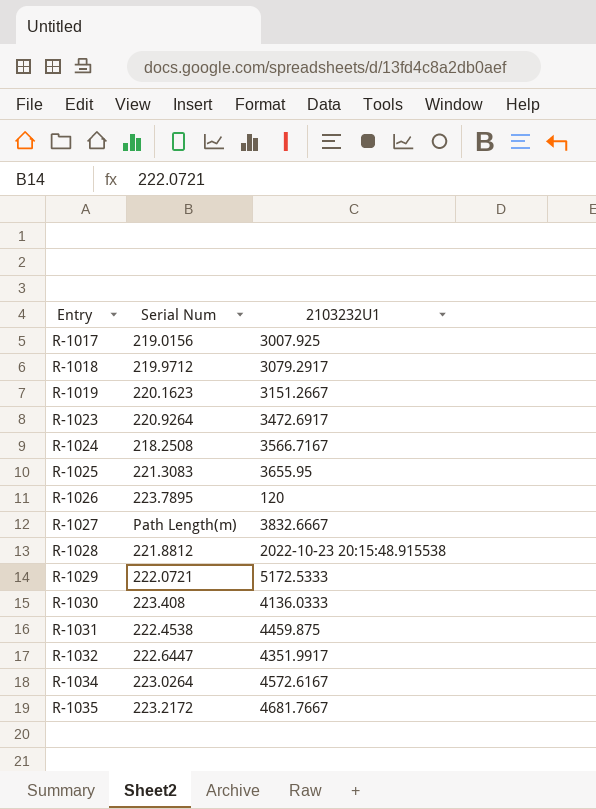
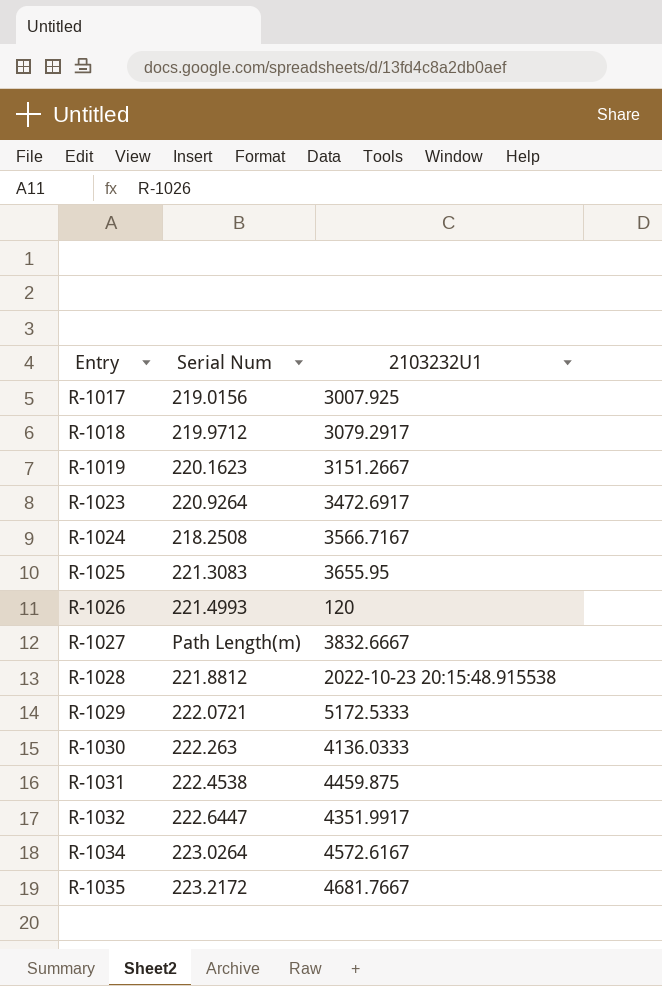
R-1026 | Serial Num: 223.7895 -> 221.4993
R-1030 | Serial Num: 223.408 -> 222.263

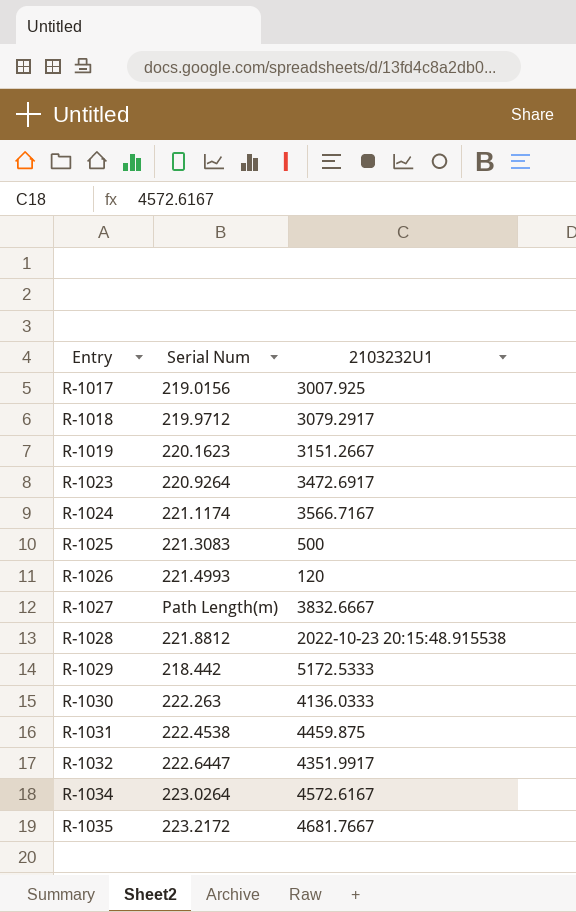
R-1024 | Serial Num: 218.2508 -> 221.1174
R-1025 | 2103232U1: 3655.95 -> 500
R-1029 | Serial Num: 222.0721 -> 218.442

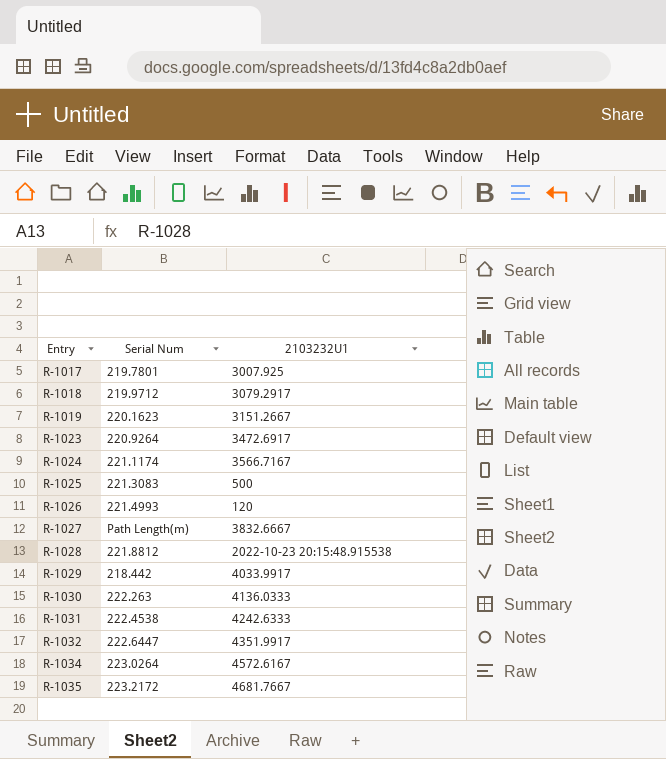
R-1017 | Serial Num: 219.0156 -> 219.7801
R-1029 | 2103232U1: 5172.5333 -> 4033.9917
R-1031 | 2103232U1: 4459.875 -> 4242.6333

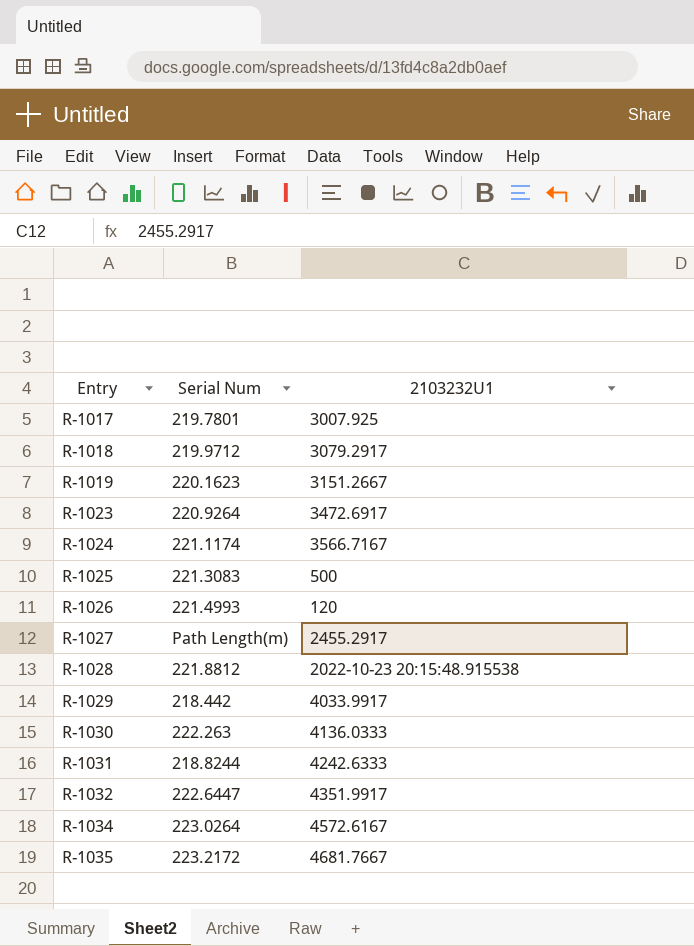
R-1027 | 2103232U1: 3832.6667 -> 2455.2917
R-1031 | Serial Num: 222.4538 -> 218.8244

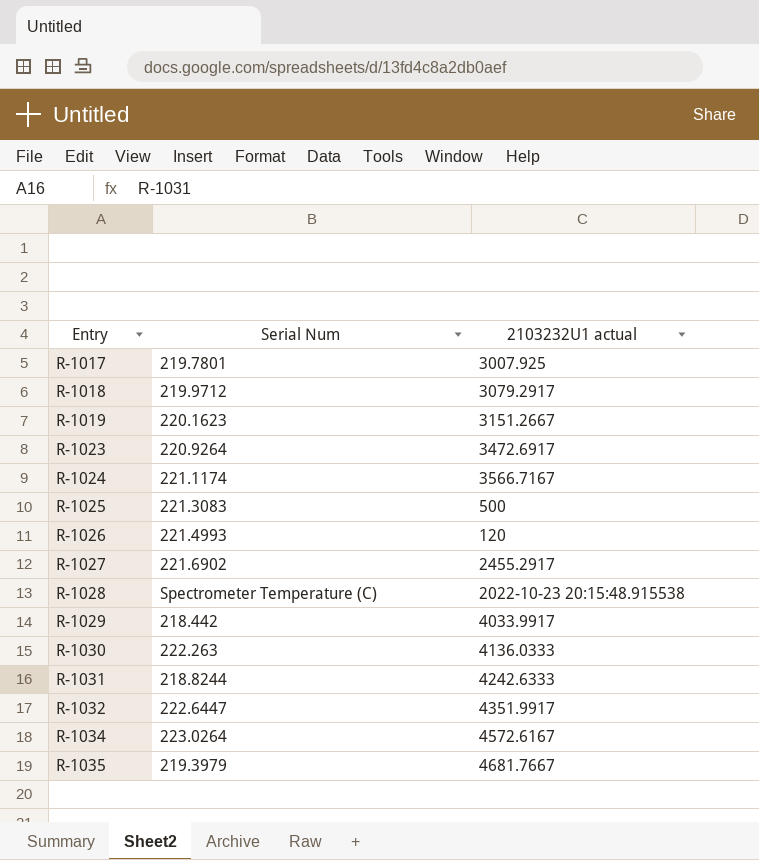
column name: 2103232U1 -> 2103232U1 actual
R-1027 | Serial Num: Path Length(m) -> 221.6902
R-1028 | Serial Num: 221.8812 -> Spectrometer Temperature (C)
R-1035 | Serial Num: 223.2172 -> 219.3979

